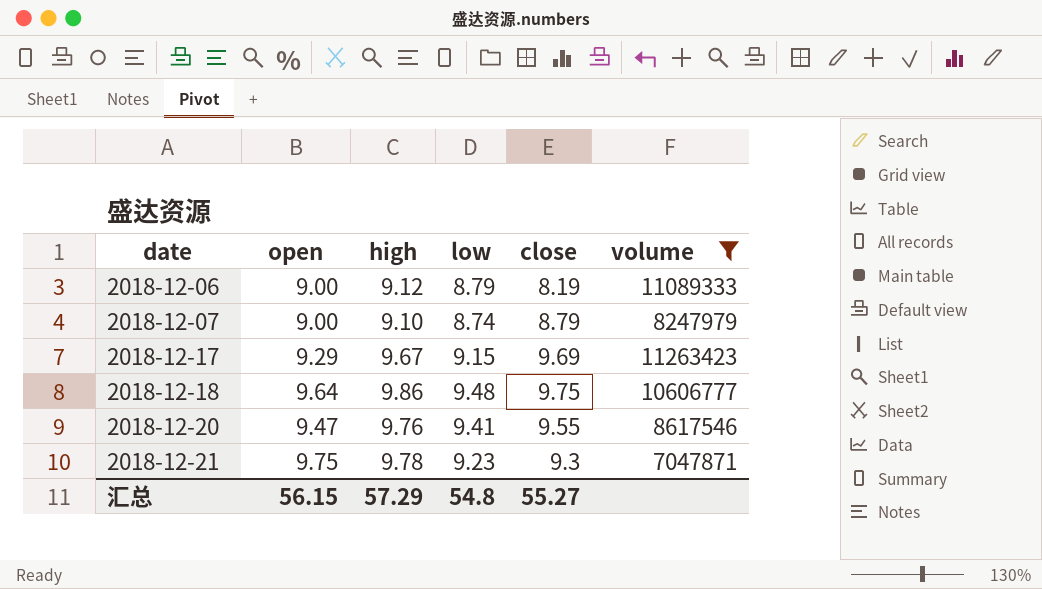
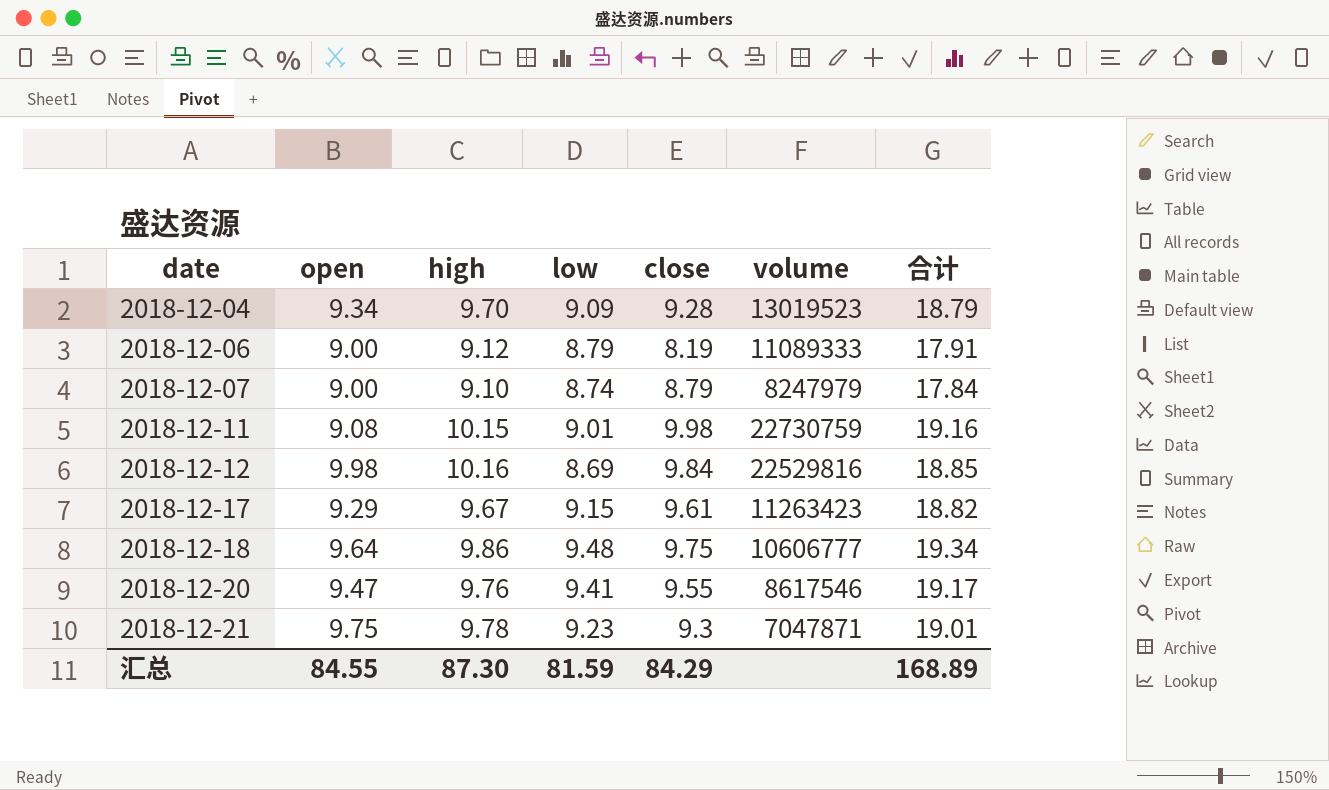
filter: volume <= 11263423 -> none
column 合计 | formula: none -> [high] + [low]
2018-12-17 | close: 9.69 -> 9.61
汇总 | open: 56.15 -> 84.55
汇总 | high: 57.29 -> 87.30
汇总 | low: 54.8 -> 81.59
汇总 | close: 55.27 -> 84.29

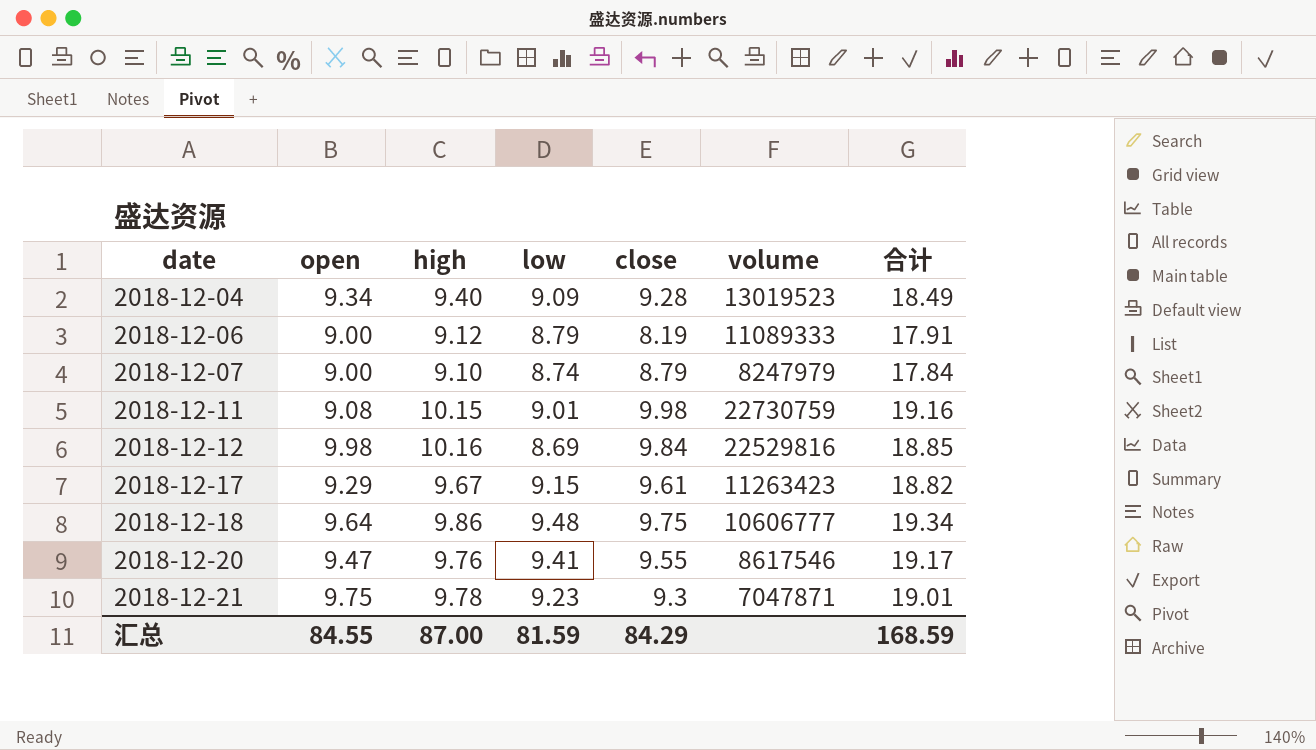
2018-12-04 | high: 9.70 -> 9.40
2018-12-04 | 合计: 18.79 -> 18.49
汇总 | high: 87.30 -> 87.00
汇总 | 合计: 168.89 -> 168.59

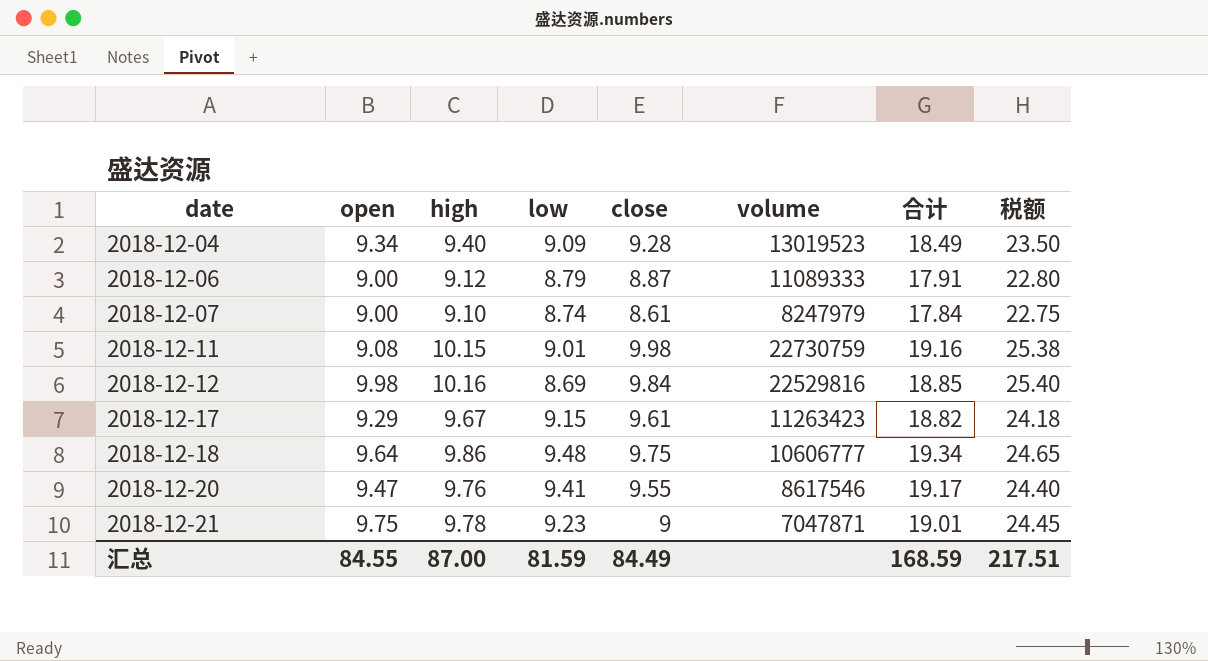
column 税额 | formula: none -> [high] * 2.5
2018-12-06 | close: 8.19 -> 8.87
2018-12-07 | close: 8.79 -> 8.61
2018-12-21 | close: 9.3 -> 9
汇总 | close: 84.29 -> 84.49

